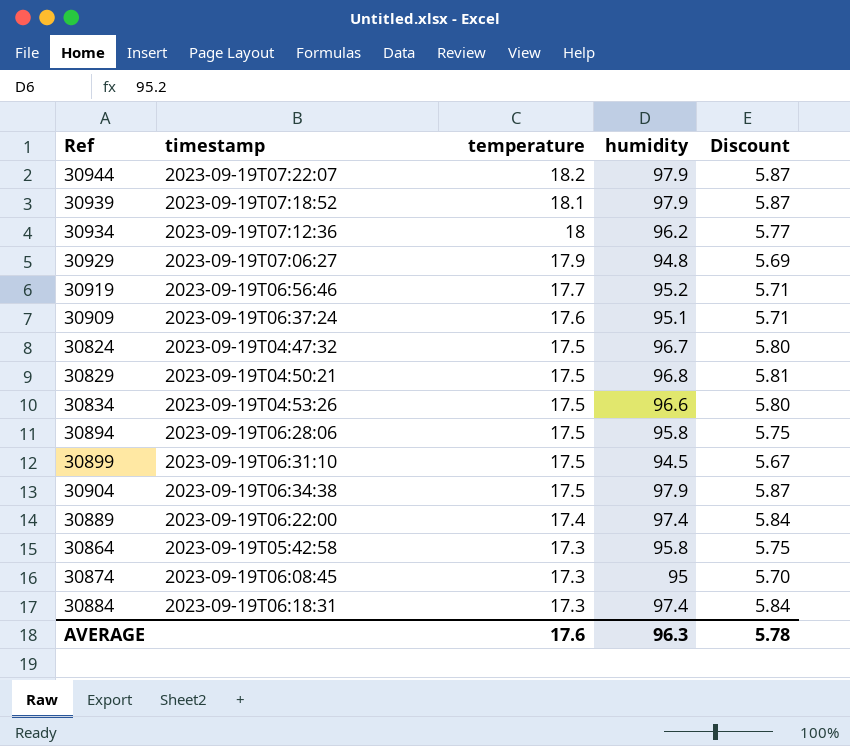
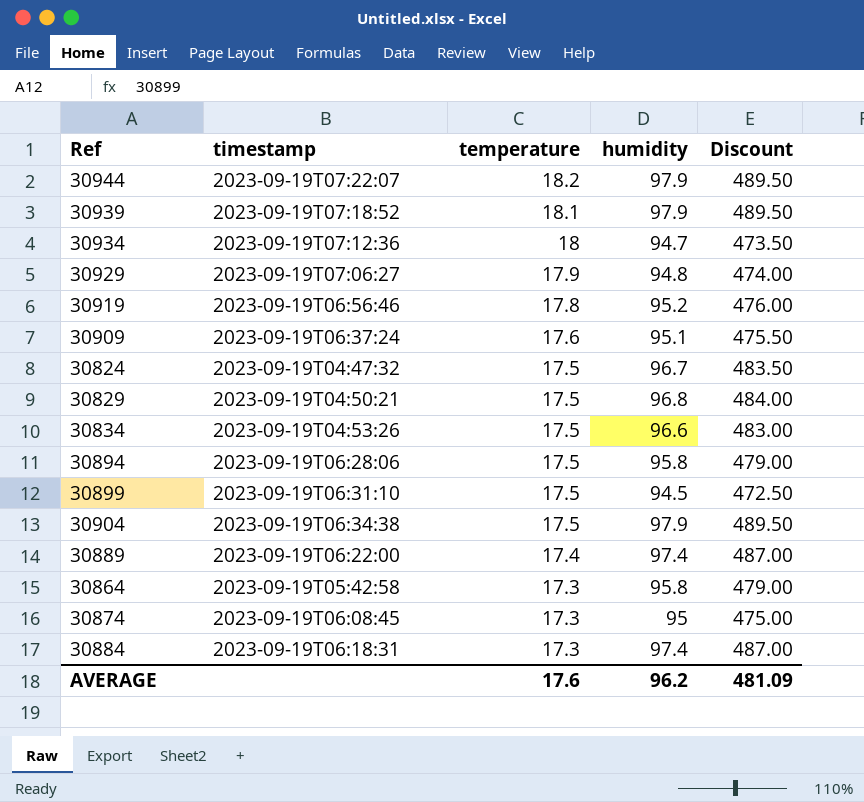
column Discount | formula: [humidity] * 0.06 -> [humidity] * 5
30934 | humidity: 96.2 -> 94.7
30919 | temperature: 17.7 -> 17.8
AVERAGE | humidity: 96.3 -> 96.2
AVERAGE | Discount: 5.78 -> 481.09

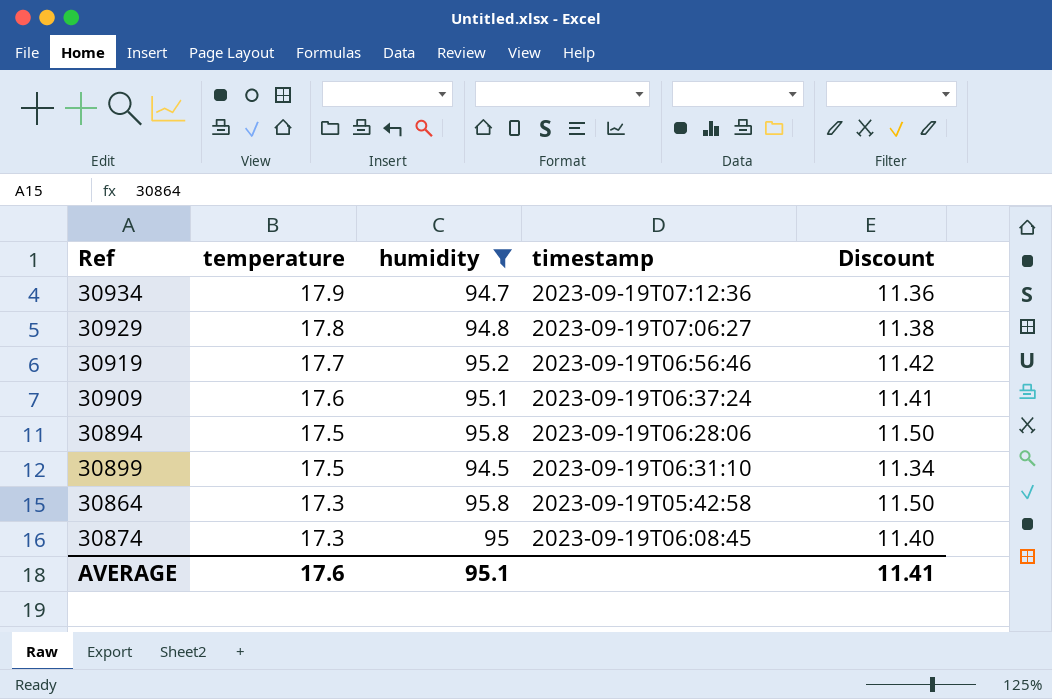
filter: none -> humidity <= 95.8
column timestamp | position: 2 -> 4
column Discount | formula: [humidity] * 5 -> [humidity] * 0.12
30934 | temperature: 18 -> 17.9
30929 | temperature: 17.9 -> 17.8
30919 | temperature: 17.8 -> 17.7
AVERAGE | humidity: 96.2 -> 95.1
AVERAGE | Discount: 481.09 -> 11.41

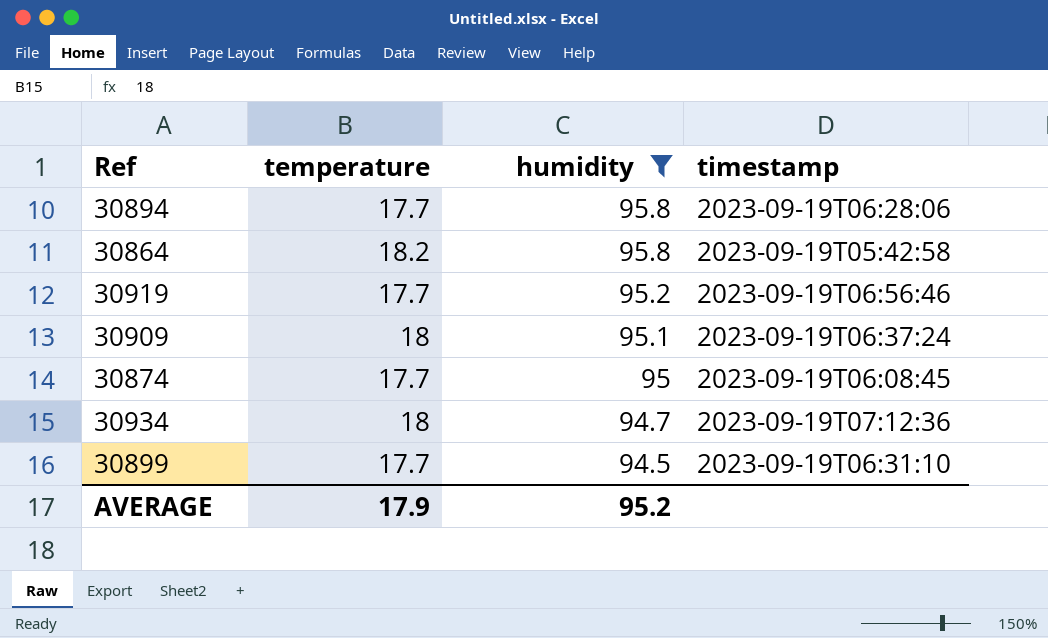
row order: temperature descending -> humidity descending
column Discount | formula: [humidity] * 0.12 -> none
row 30929: 17.8 | 94.8 | 2023-09-19T07:06:27 | 11.38 -> none
30894 | temperature: 17.5 -> 17.7
30864 | temperature: 17.3 -> 18.2
30909 | temperature: 17.6 -> 18
30874 | temperature: 17.3 -> 17.7
30934 | temperature: 17.9 -> 18
30899 | temperature: 17.5 -> 17.7
AVERAGE | temperature: 17.6 -> 17.9
AVERAGE | humidity: 95.1 -> 95.2

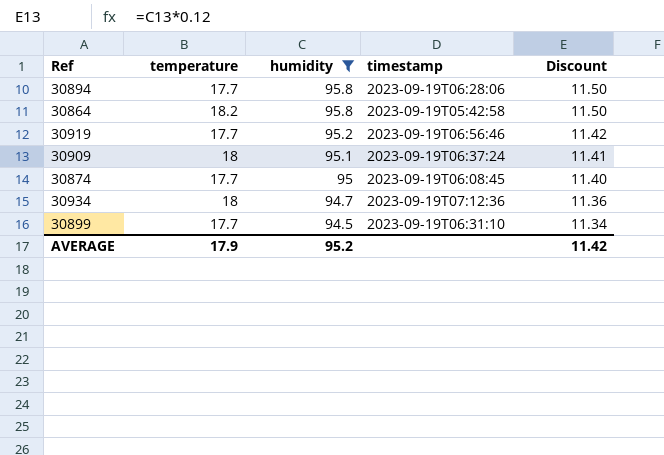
column Discount | formula: none -> [humidity] * 0.12

